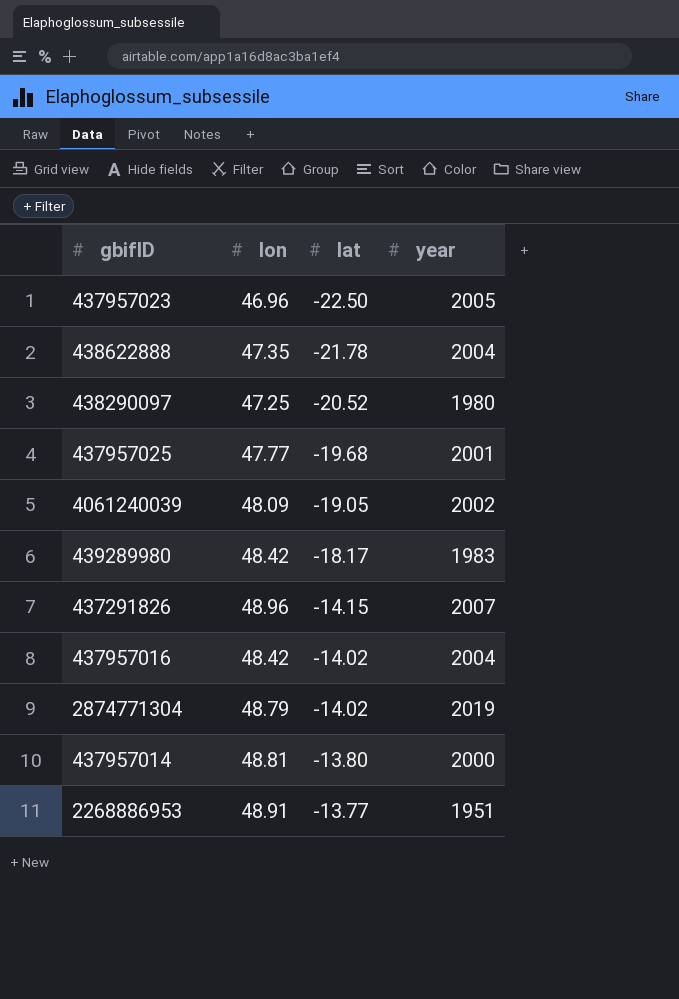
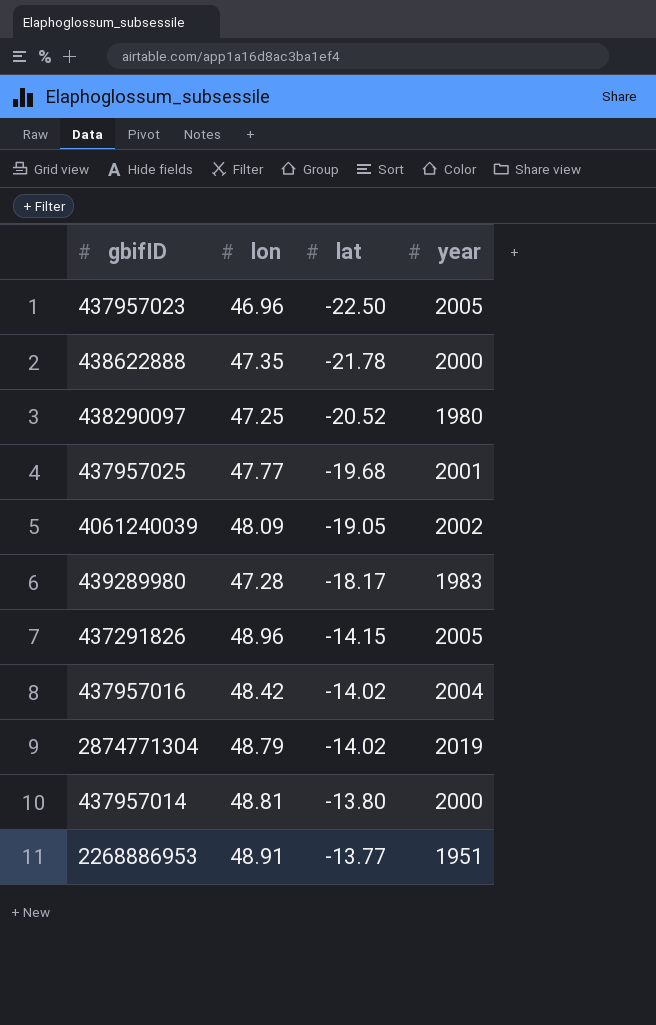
438622888 | year: 2004 -> 2000
439289980 | lon: 48.42 -> 47.28
437291826 | year: 2007 -> 2005

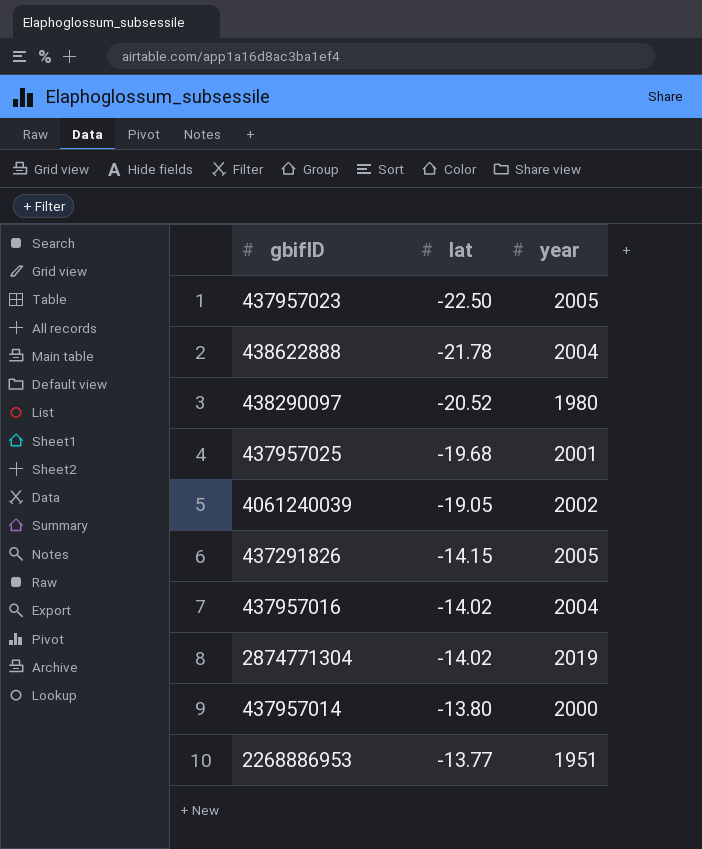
column lon | position: 2 -> none
row 439289980: 47.28 | -18.17 | 1983 -> none
438622888 | year: 2000 -> 2004

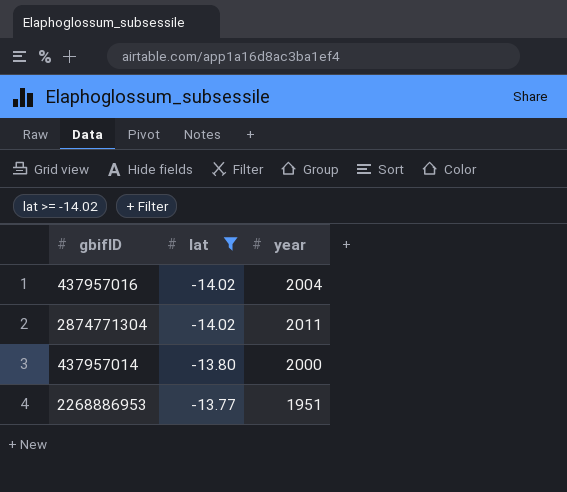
filter: none -> lat >= -14.02
2874771304 | year: 2019 -> 2011

